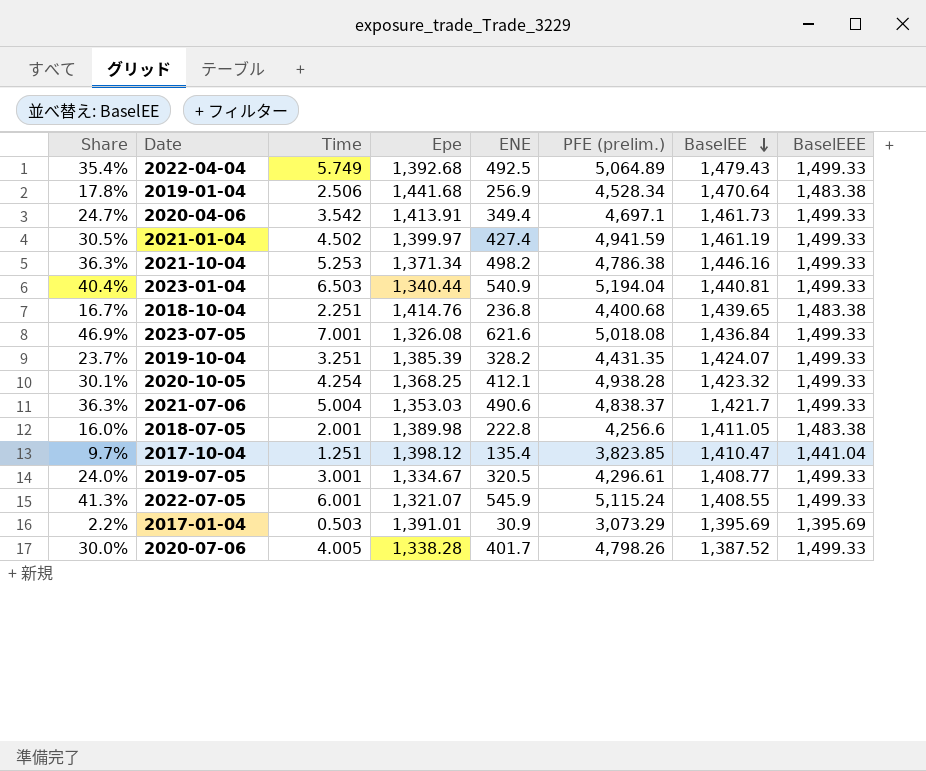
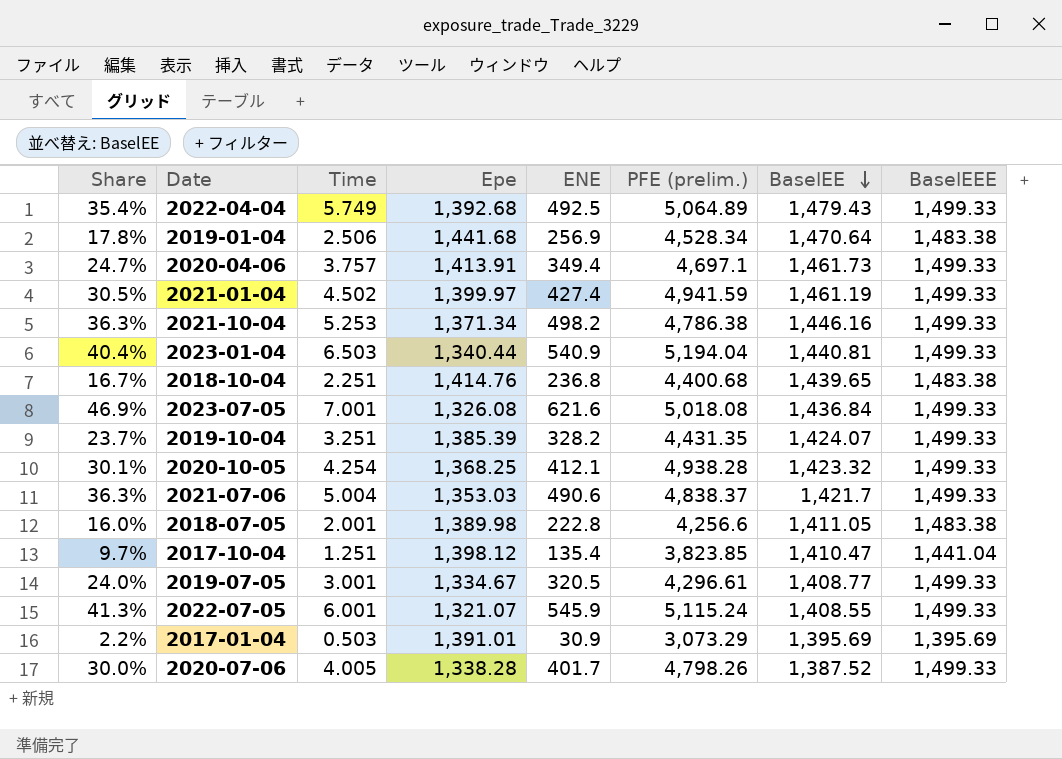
2020-04-06 | Time: 3.542 -> 3.757

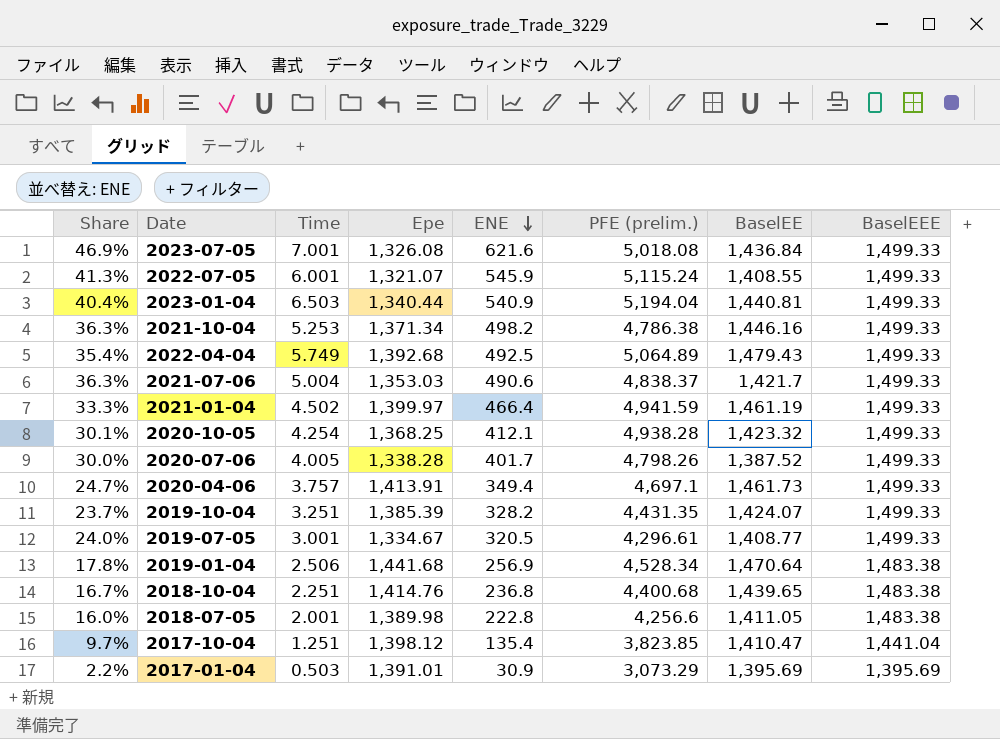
row order: BaselEE descending -> ENE descending
2021-01-04 | Share: 30.5% -> 33.3%
2021-01-04 | ENE: 427.4 -> 466.4

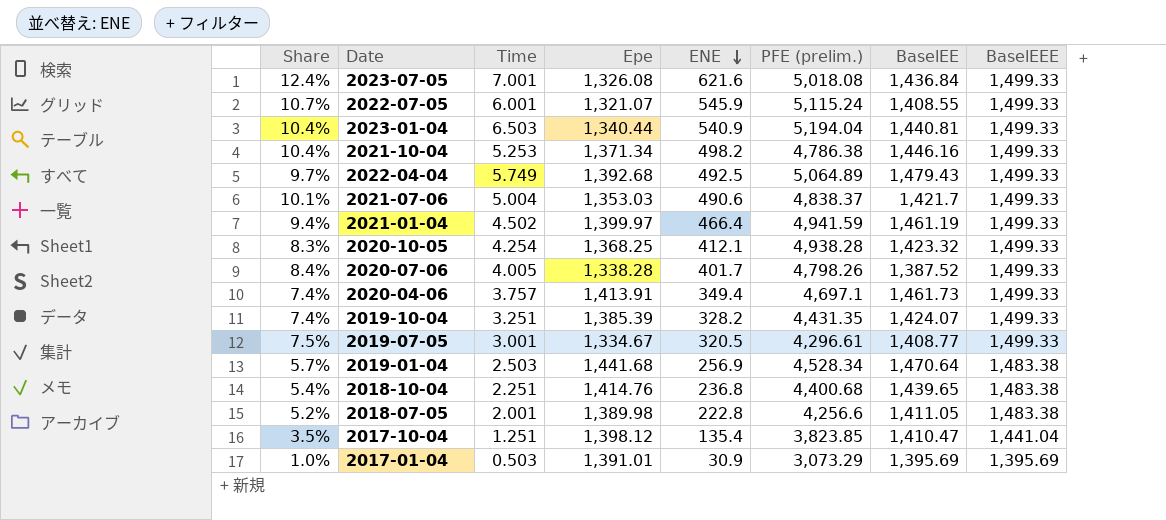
column Share | formula: [ENE] / [Epe] -> [ENE] / [PFE (prelim.)]
2019-01-04 | Time: 2.506 -> 2.503

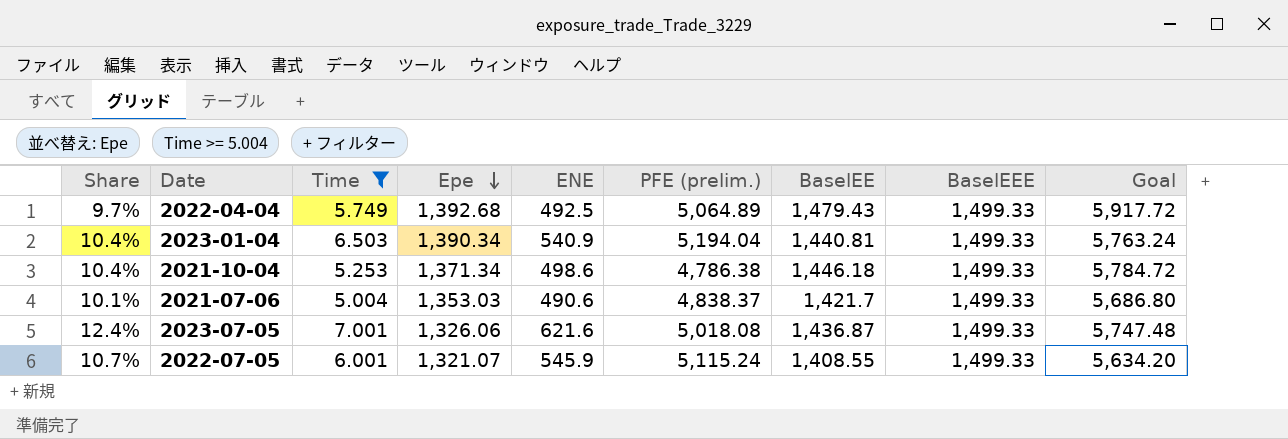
filter: none -> Time >= 5.004
row order: ENE descending -> Epe descending
column Goal | formula: none -> [BaselEE] * 4
2023-01-04 | Epe: 1,340.44 -> 1,390.34
2021-10-04 | ENE: 498.2 -> 498.6
2021-10-04 | BaselEE: 1,446.16 -> 1,446.18
2023-07-05 | Epe: 1,326.08 -> 1,326.06
2023-07-05 | BaselEE: 1,436.84 -> 1,436.87

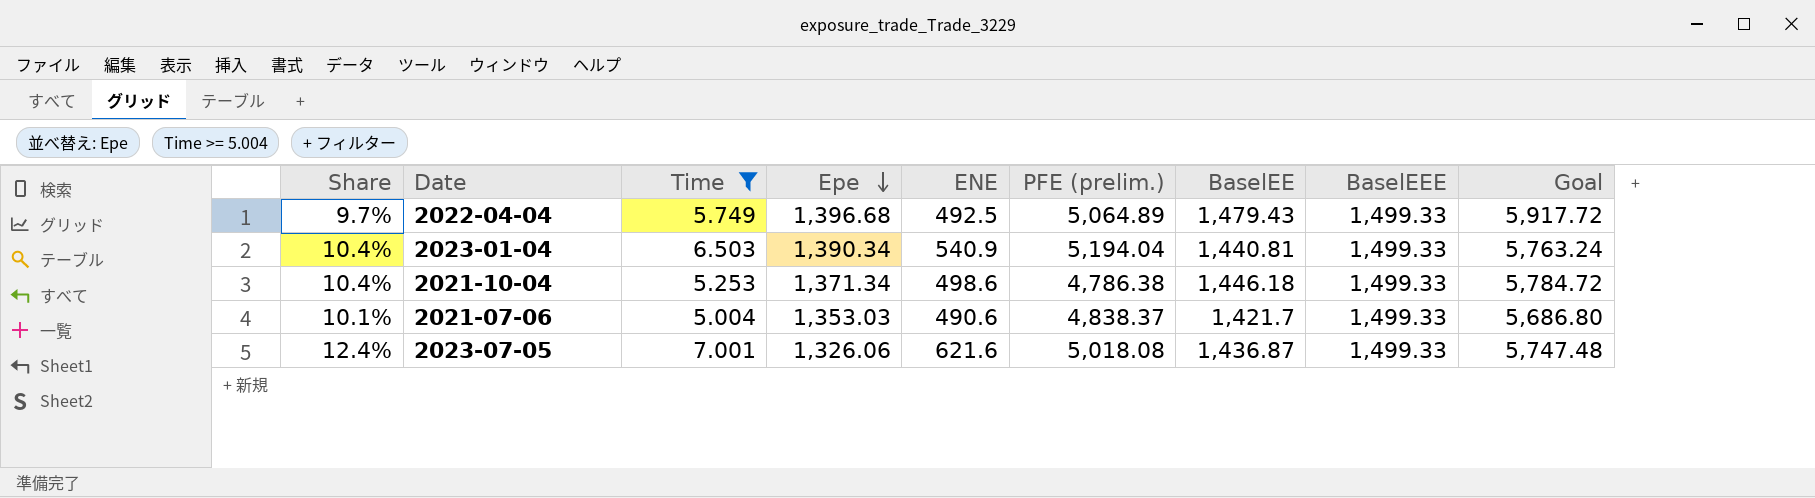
row 2022-07-05: 10.7% | 6.001 | 1,321.07 | 545.9 | 5,115.24 | 1,408.55 | 1,499.33 | 5,634.20 -> none
2022-04-04 | Epe: 1,392.68 -> 1,396.68

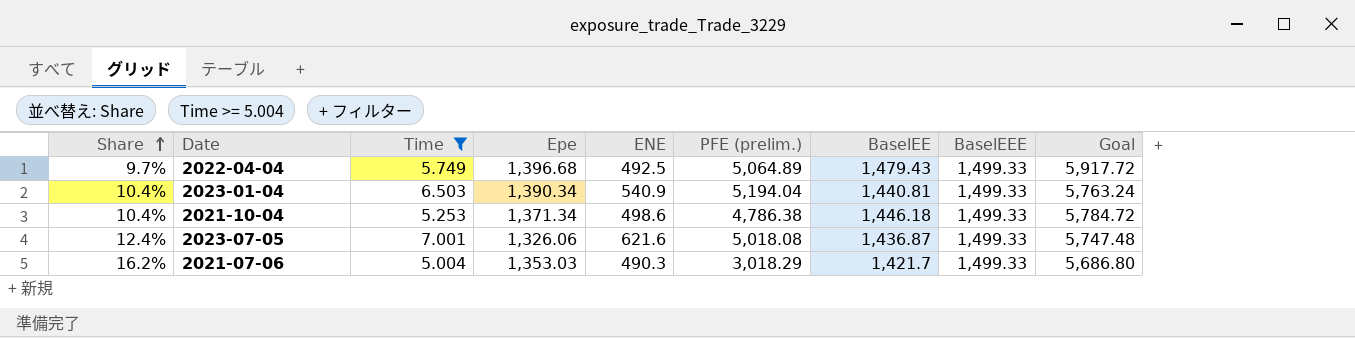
row order: Epe descending -> Share ascending
2021-07-06 | Share: 10.1% -> 16.2%
2021-07-06 | ENE: 490.6 -> 490.3
2021-07-06 | PFE (prelim.): 4,838.37 -> 3,018.29

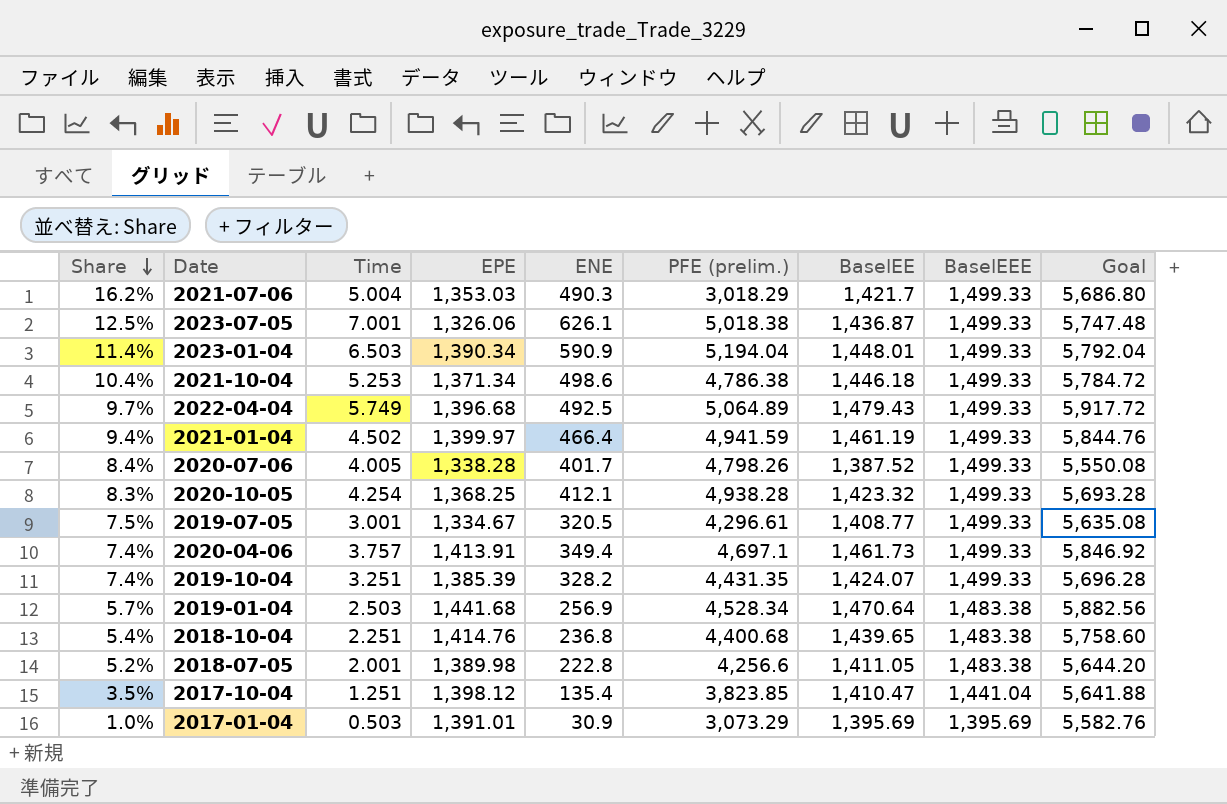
filter: Time >= 5.004 -> none
row order: Share ascending -> Share descending
column name: Epe -> EPE
2023-07-05 | Share: 12.4% -> 12.5%
2023-07-05 | ENE: 621.6 -> 626.1
2023-07-05 | PFE (prelim.): 5,018.08 -> 5,018.38
2023-01-04 | Share: 10.4% -> 11.4%
2023-01-04 | ENE: 540.9 -> 590.9
2023-01-04 | BaselEE: 1,440.81 -> 1,448.01
2023-01-04 | Goal: 5,763.24 -> 5,792.04

